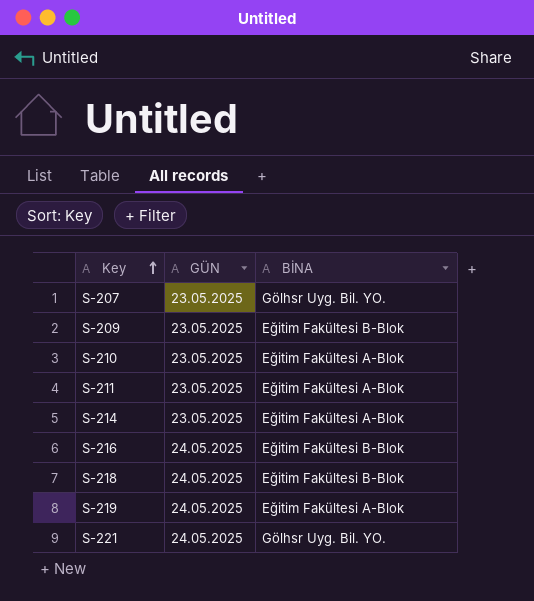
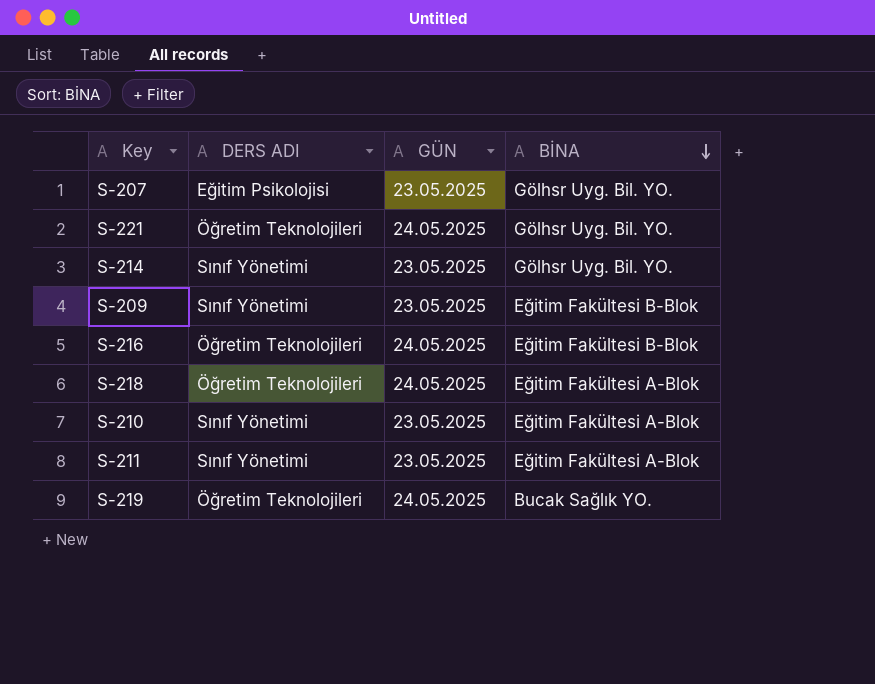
row order: Key ascending -> BİNA descending
column DERS ADI | position: none -> 2
S-214 | BİNA: Eğitim Fakültesi A-Blok -> Gölhsr Uyg. Bil. YO.
S-218 | BİNA: Eğitim Fakültesi B-Blok -> Eğitim Fakültesi A-Blok
S-219 | BİNA: Eğitim Fakültesi A-Blok -> Bucak Sağlık YO.

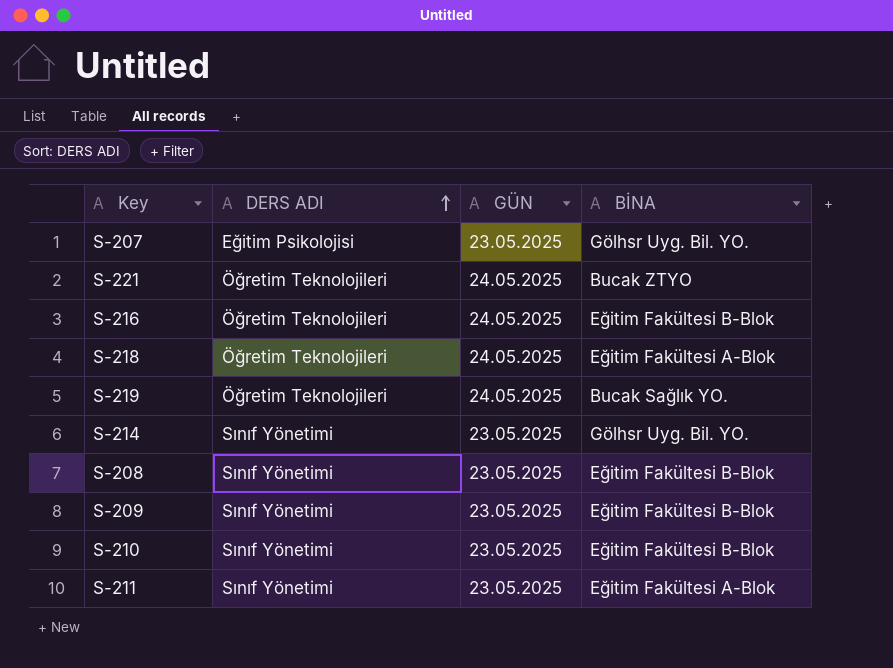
row order: BİNA descending -> DERS ADI ascending
S-221 | BİNA: Gölhsr Uyg. Bil. YO. -> Bucak ZTYO
row S-208: none -> Sınıf Yönetimi | 23.05.2025 | Eğitim Fakültesi B-Blok
S-210 | BİNA: Eğitim Fakültesi A-Blok -> Eğitim Fakültesi B-Blok

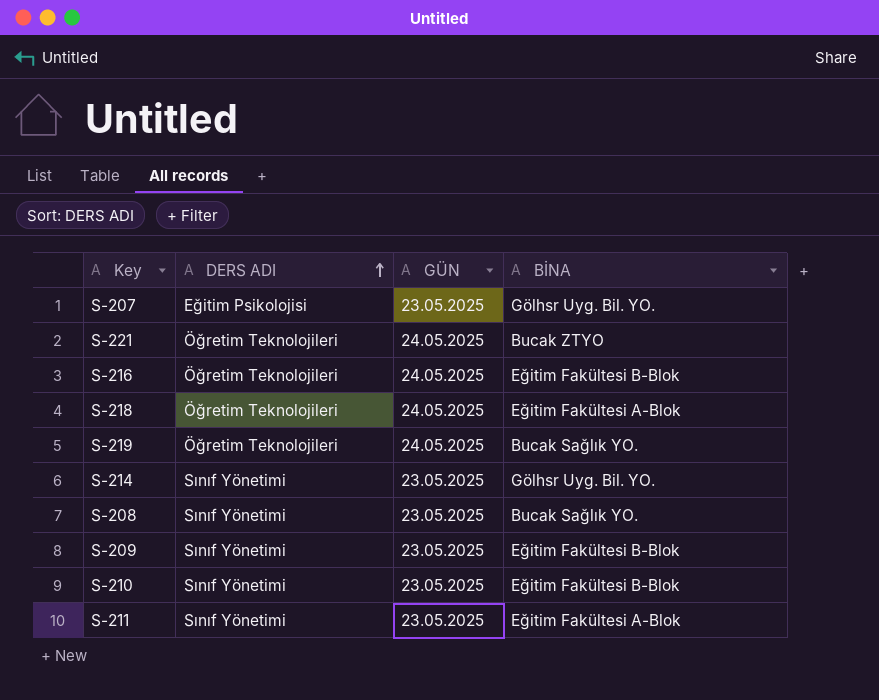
S-208 | BİNA: Eğitim Fakültesi B-Blok -> Bucak Sağlık YO.

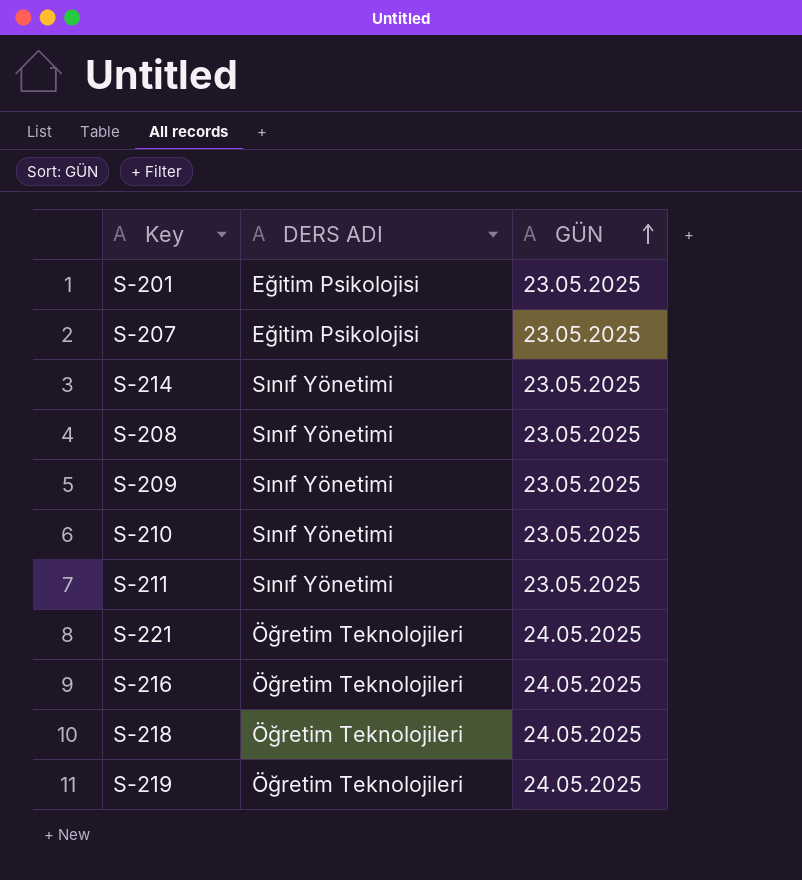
row order: DERS ADI ascending -> GÜN ascending
column BİNA | position: 4 -> none
row S-201: none -> Eğitim Psikolojisi | 23.05.2025

